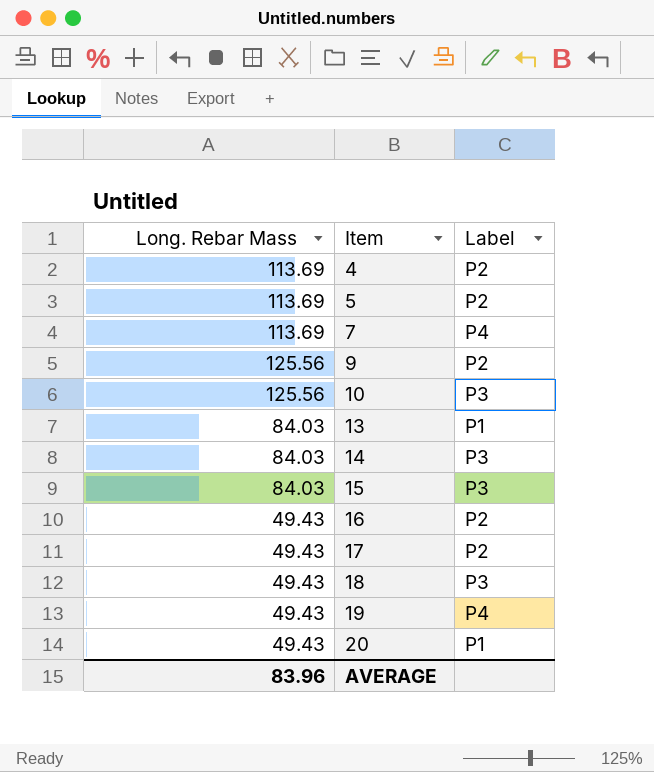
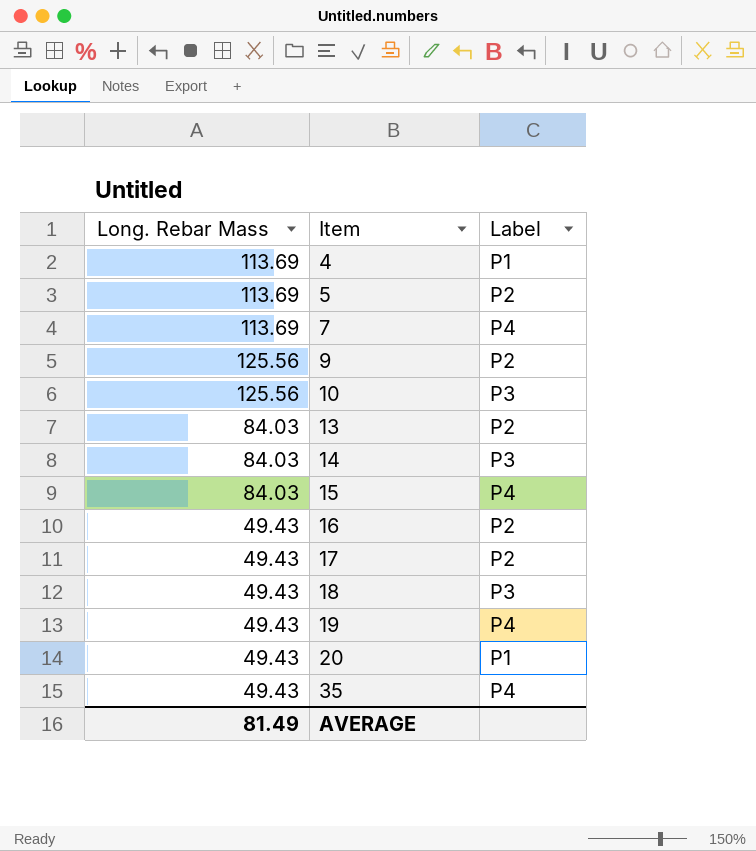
4 | Label: P2 -> P1
13 | Label: P1 -> P2
15 | Label: P3 -> P4
row 35: none -> 49.43 | P4
AVERAGE | Long. Rebar Mass: 83.96 -> 81.49

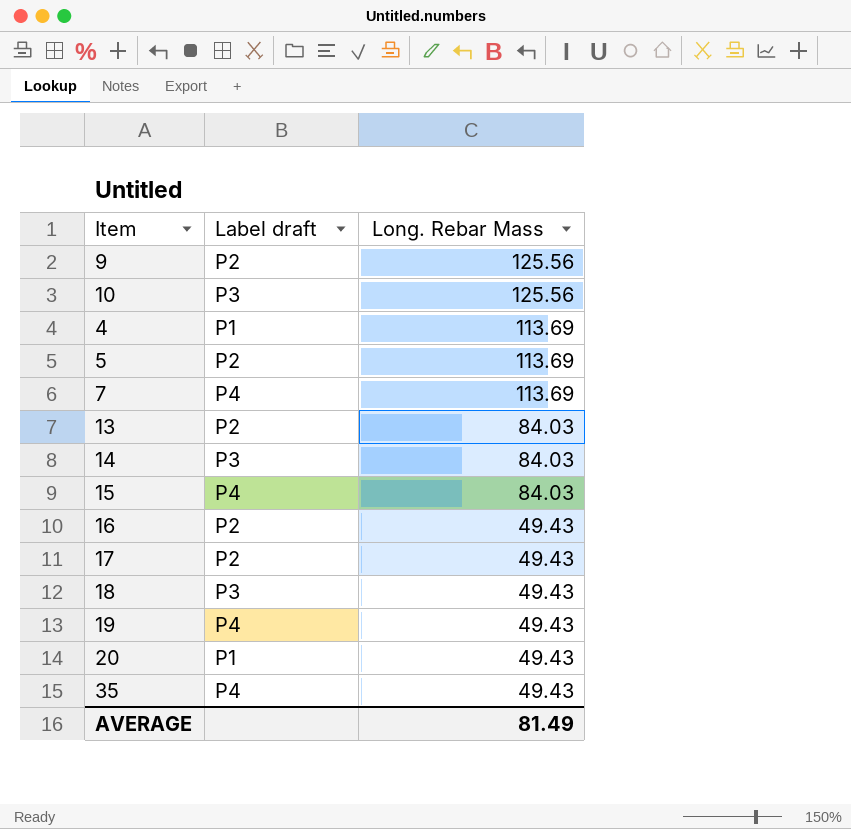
row order: Item ascending -> Long. Rebar Mass descending
column name: Label -> Label draft
column Long. Rebar Mass | position: 1 -> 3

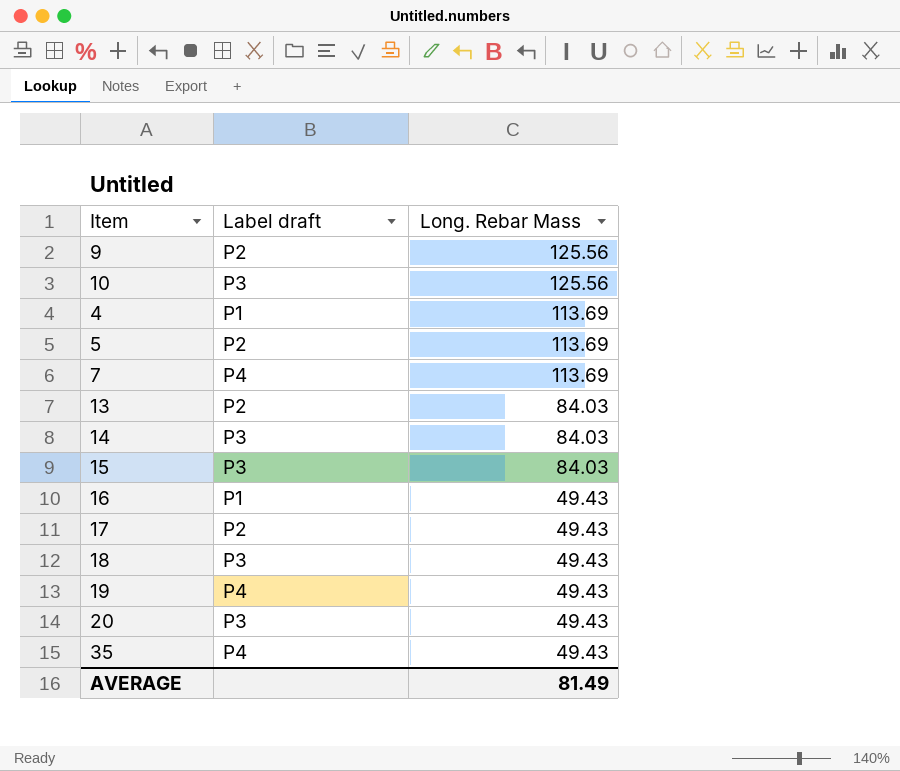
15 | Label draft: P4 -> P3
16 | Label draft: P2 -> P1
20 | Label draft: P1 -> P3

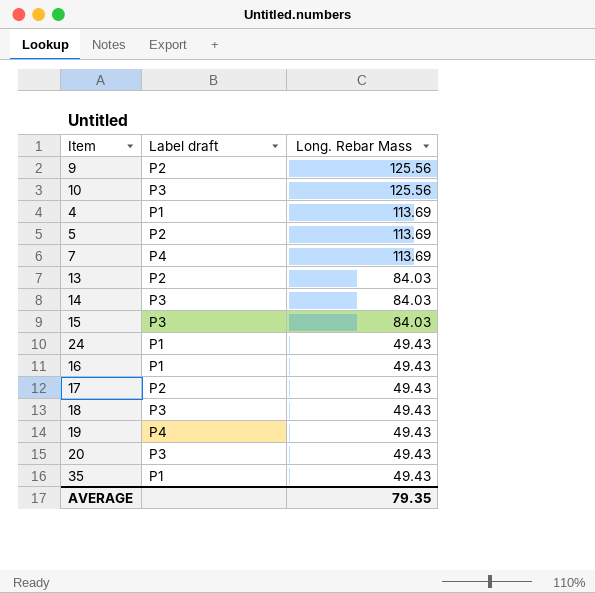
row 24: none -> P1 | 49.43
35 | Label draft: P4 -> P1
AVERAGE | Long. Rebar Mass: 81.49 -> 79.35

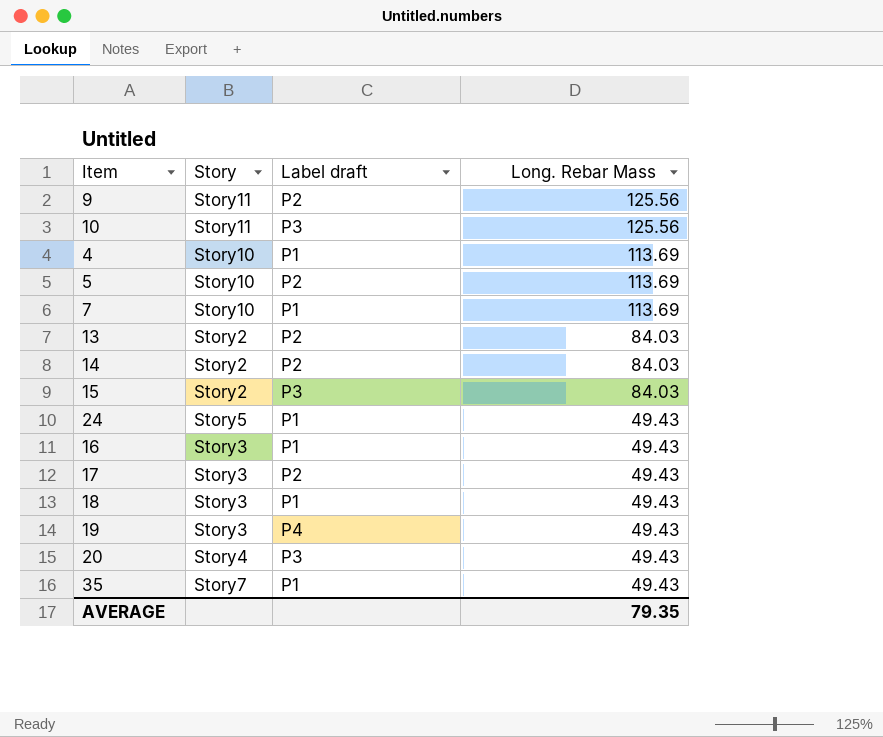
column Story | position: none -> 2
7 | Label draft: P4 -> P1
14 | Label draft: P3 -> P2
18 | Label draft: P3 -> P1

